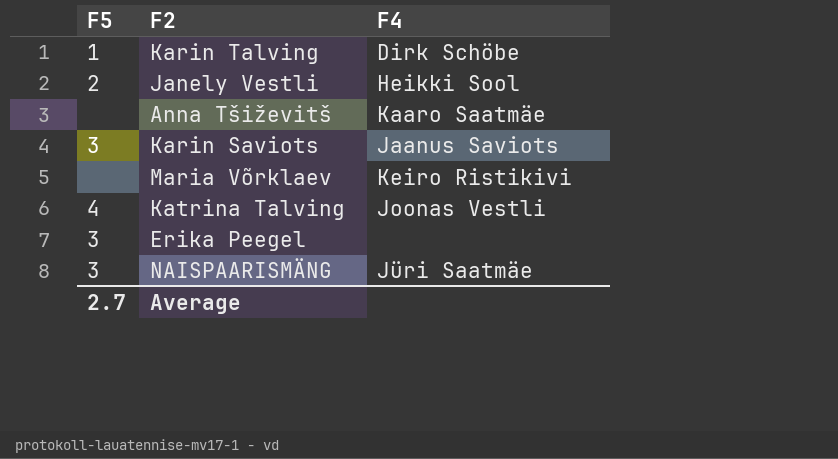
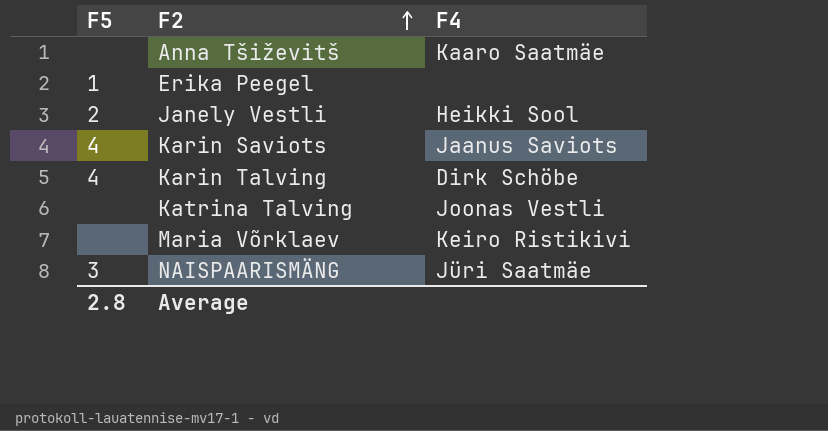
row order: none -> F2 ascending
Erika Peegel | F5: 3 -> 1
Karin Saviots | F5: 3 -> 4
Karin Talving | F5: 1 -> 4
Katrina Talving | F5: 4 -> none
Average | F5: 2.7 -> 2.8

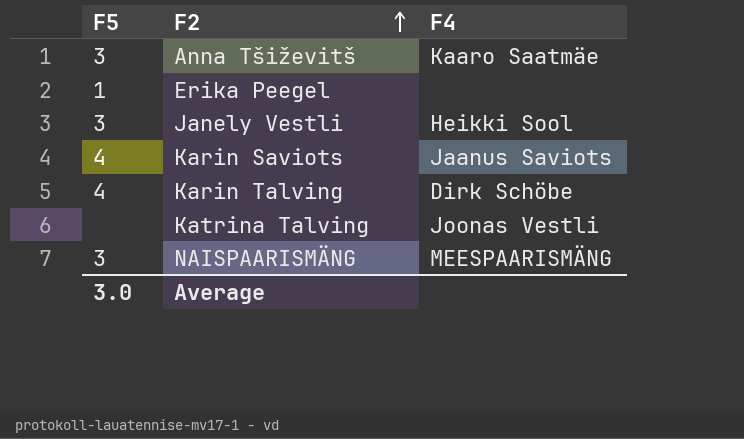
row Maria Võrklaev: none | Keiro Ristikivi -> none
Anna Tšiževitš | F5: none -> 3
Janely Vestli | F5: 2 -> 3
NAISPAARISMÄNG | F4: Jüri Saatmäe -> MEESPAARISMÄNG
Average | F5: 2.8 -> 3.0

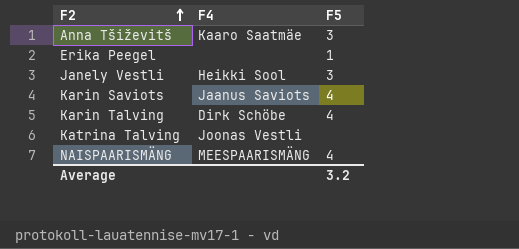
column F5 | position: 1 -> 3
NAISPAARISMÄNG | F5: 3 -> 4
Average | F5: 3.0 -> 3.2

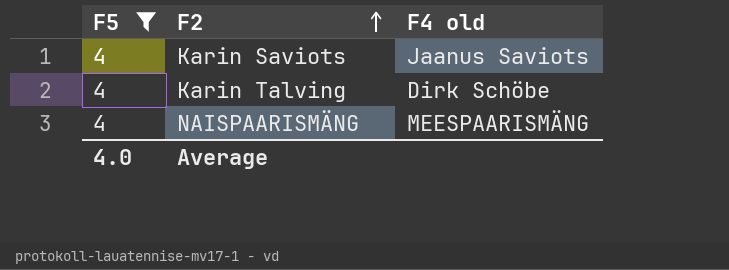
filter: none -> F5 = 4
column F5 | position: 3 -> 1
column name: F4 -> F4 old
Average | F5: 3.2 -> 4.0

